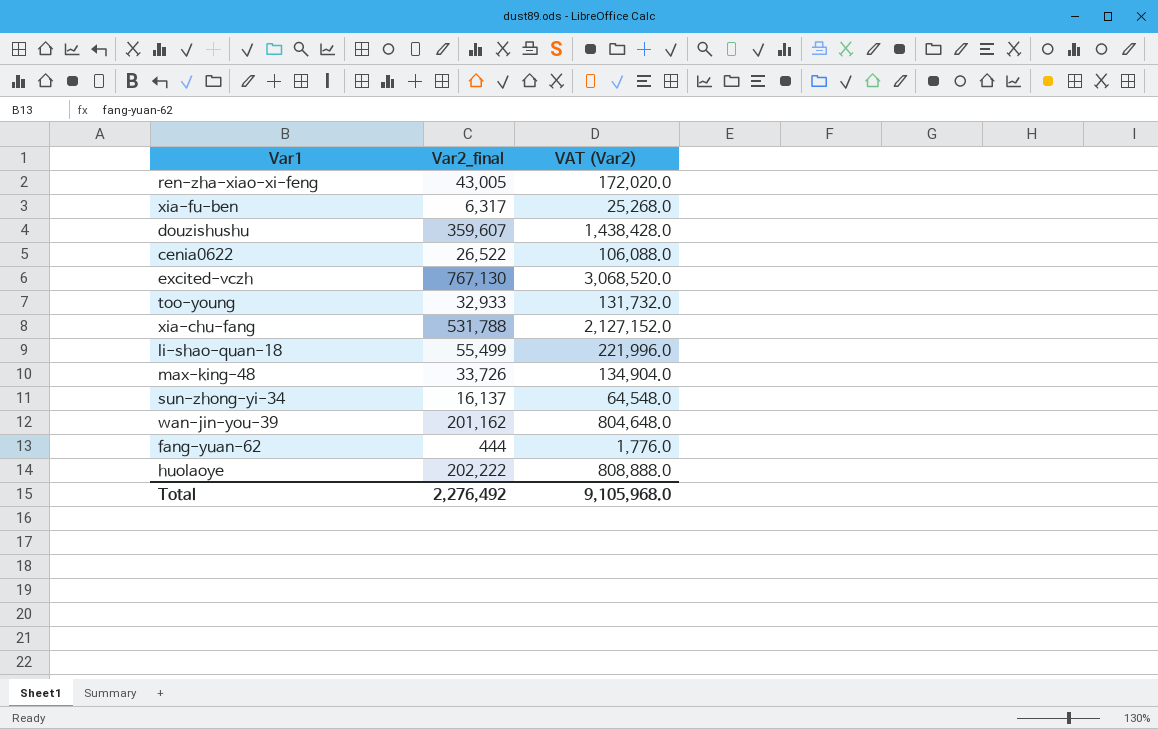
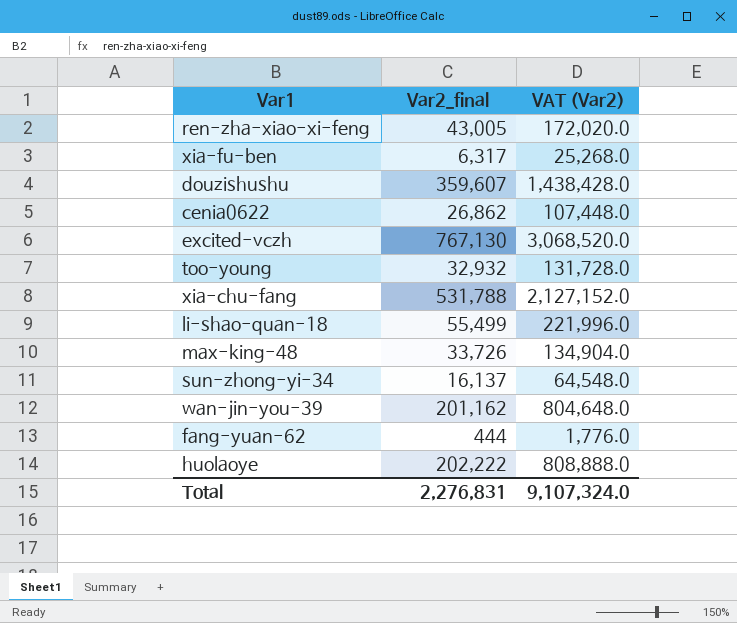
cenia0622 | Var2_final: 26,522 -> 26,862
cenia0622 | VAT (Var2): 106,088.0 -> 107,448.0
too-young | Var2_final: 32,933 -> 32,932
too-young | VAT (Var2): 131,732.0 -> 131,728.0
Total | Var2_final: 2,276,492 -> 2,276,831
Total | VAT (Var2): 9,105,968.0 -> 9,107,324.0

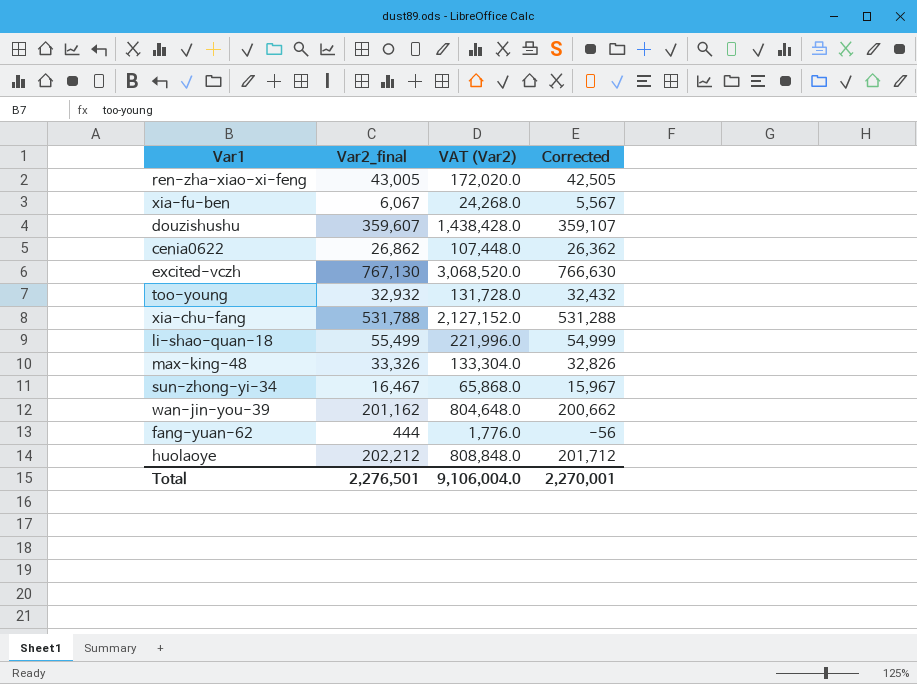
column Corrected | formula: none -> [Var2_final] - 500
xia-fu-ben | Var2_final: 6,317 -> 6,067
xia-fu-ben | VAT (Var2): 25,268.0 -> 24,268.0
max-king-48 | Var2_final: 33,726 -> 33,326
max-king-48 | VAT (Var2): 134,904.0 -> 133,304.0
sun-zhong-yi-34 | Var2_final: 16,137 -> 16,467
sun-zhong-yi-34 | VAT (Var2): 64,548.0 -> 65,868.0
huolaoye | Var2_final: 202,222 -> 202,212
huolaoye | VAT (Var2): 808,888.0 -> 808,848.0
Total | Var2_final: 2,276,831 -> 2,276,501
Total | VAT (Var2): 9,107,324.0 -> 9,106,004.0

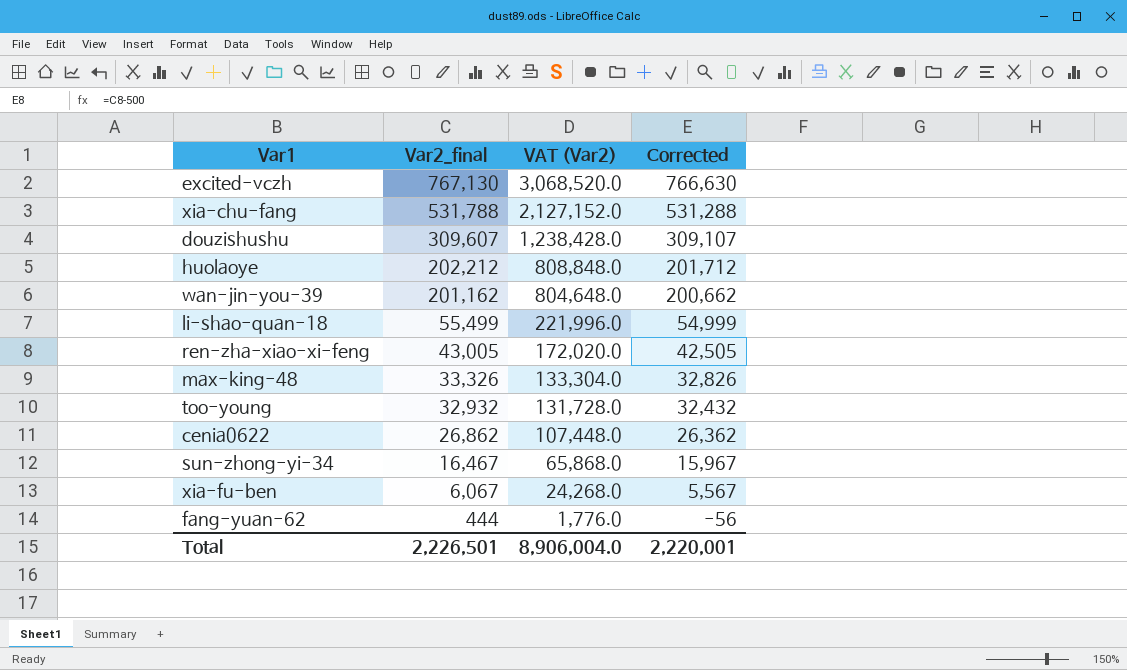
row order: none -> Var2_final descending
douzishushu | Var2_final: 359,607 -> 309,607
douzishushu | VAT (Var2): 1,438,428.0 -> 1,238,428.0
douzishushu | Corrected: 359,107 -> 309,107
Total | Var2_final: 2,276,501 -> 2,226,501
Total | VAT (Var2): 9,106,004.0 -> 8,906,004.0
Total | Corrected: 2,270,001 -> 2,220,001

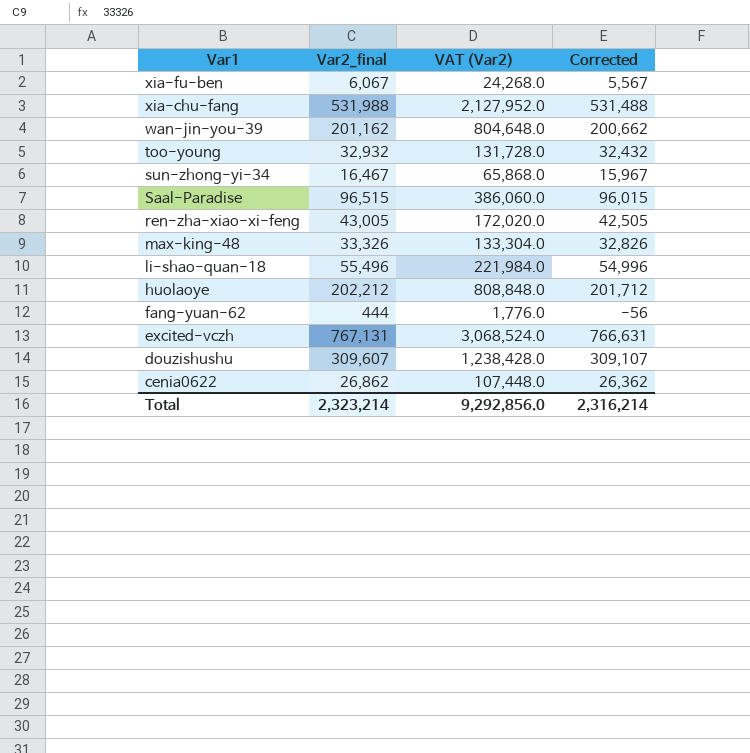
row order: Var2_final descending -> Var1 descending
xia-chu-fang | Var2_final: 531,788 -> 531,988
xia-chu-fang | VAT (Var2): 2,127,152.0 -> 2,127,952.0
xia-chu-fang | Corrected: 531,288 -> 531,488
row Saal-Paradise: none -> 96,515 | 386,060.0 | 96,015
li-shao-quan-18 | Var2_final: 55,499 -> 55,496
li-shao-quan-18 | VAT (Var2): 221,996.0 -> 221,984.0
li-shao-quan-18 | Corrected: 54,999 -> 54,996
excited-vczh | Var2_final: 767,130 -> 767,131
excited-vczh | VAT (Var2): 3,068,520.0 -> 3,068,524.0
excited-vczh | Corrected: 766,630 -> 766,631
Total | Var2_final: 2,226,501 -> 2,323,214
Total | VAT (Var2): 8,906,004.0 -> 9,292,856.0
Total | Corrected: 2,220,001 -> 2,316,214

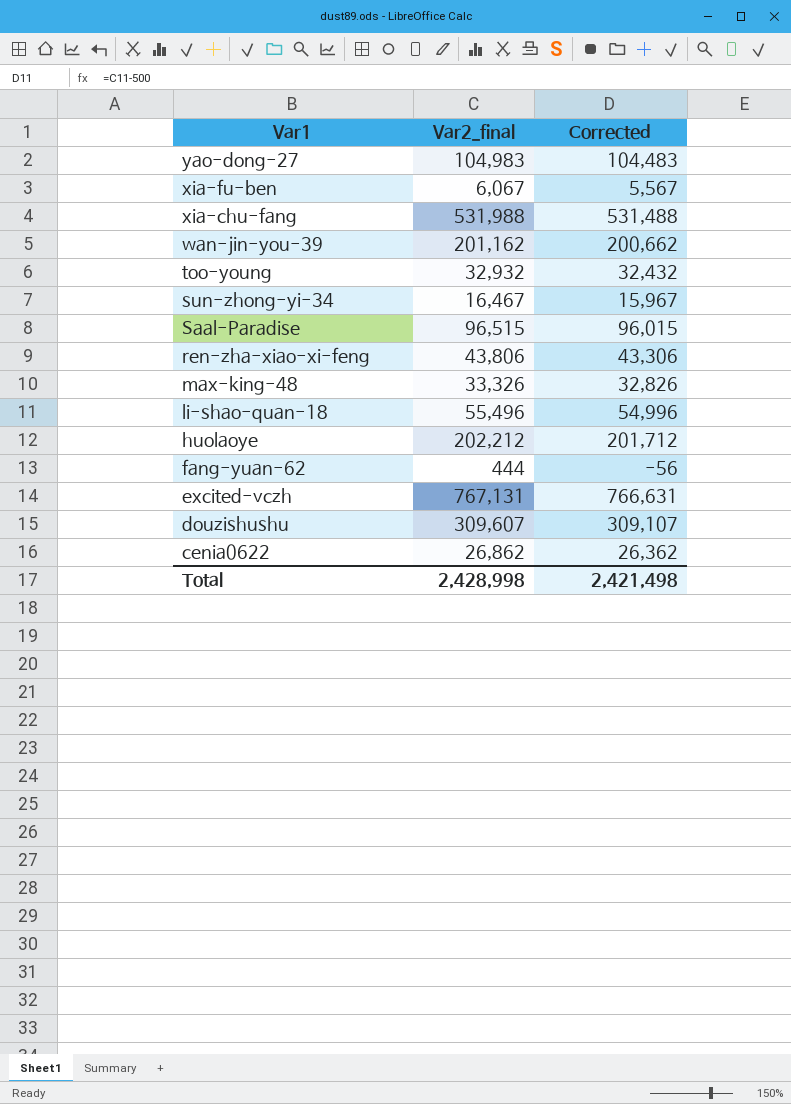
column VAT (Var2) | formula: [Var2_final] * 4 -> none
row yao-dong-27: none -> 104,983 | 104,483
ren-zha-xiao-xi-feng | Var2_final: 43,005 -> 43,806
ren-zha-xiao-xi-feng | Corrected: 42,505 -> 43,306
Total | Var2_final: 2,323,214 -> 2,428,998
Total | Corrected: 2,316,214 -> 2,421,498

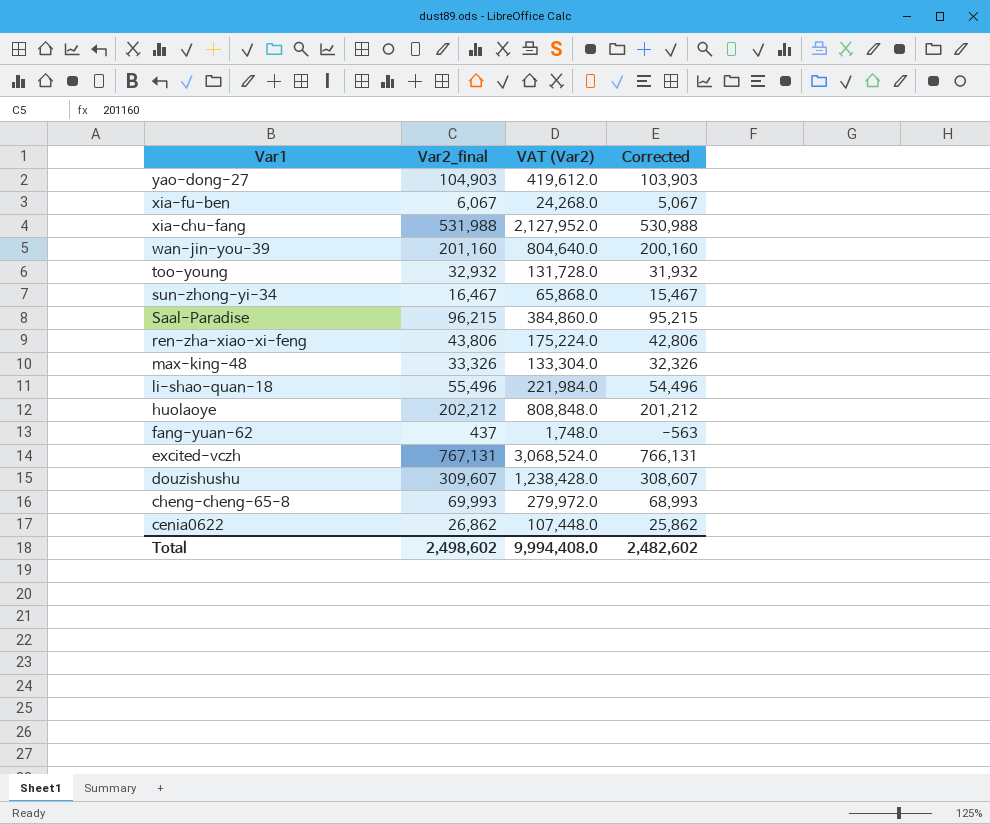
column VAT (Var2) | formula: none -> [Var2_final] * 4
column Corrected | formula: [Var2_final] - 500 -> [Var2_final] - 1000
yao-dong-27 | Var2_final: 104,983 -> 104,903
wan-jin-you-39 | Var2_final: 201,162 -> 201,160
Saal-Paradise | Var2_final: 96,515 -> 96,215
fang-yuan-62 | Var2_final: 444 -> 437
row cheng-cheng-65-8: none -> 69,993 | 279,972.0 | 68,993
Total | Var2_final: 2,428,998 -> 2,498,602
Total | Corrected: 2,421,498 -> 2,482,602

